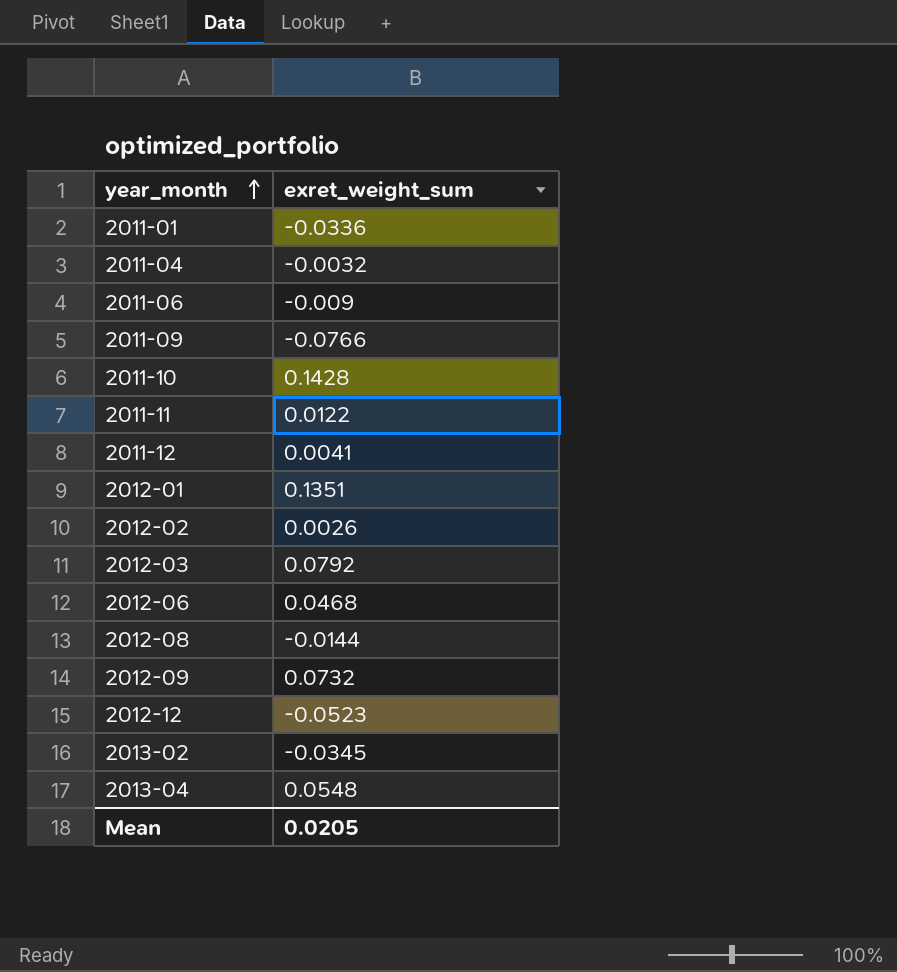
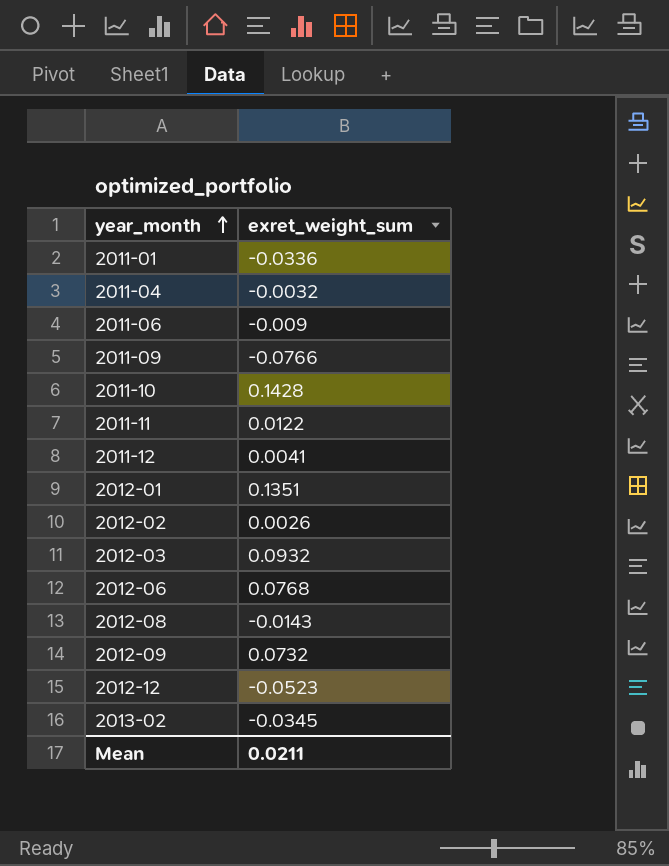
row 2013-04: 0.0548 -> none
2012-03 | exret_weight_sum: 0.0792 -> 0.0932
2012-06 | exret_weight_sum: 0.0468 -> 0.0768
2012-08 | exret_weight_sum: -0.0144 -> -0.0143
Mean | exret_weight_sum: 0.0205 -> 0.0211

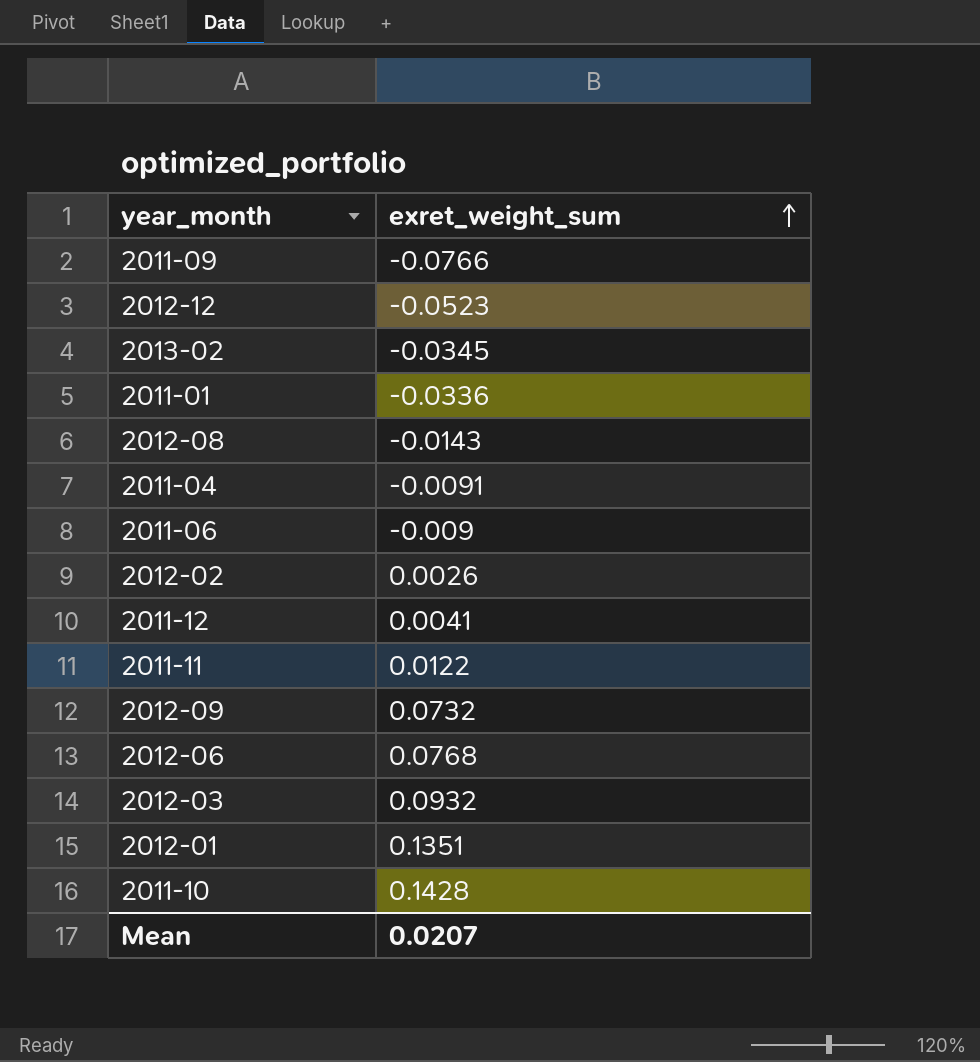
row order: year_month ascending -> exret_weight_sum ascending
2011-04 | exret_weight_sum: -0.0032 -> -0.0091
Mean | exret_weight_sum: 0.0211 -> 0.0207

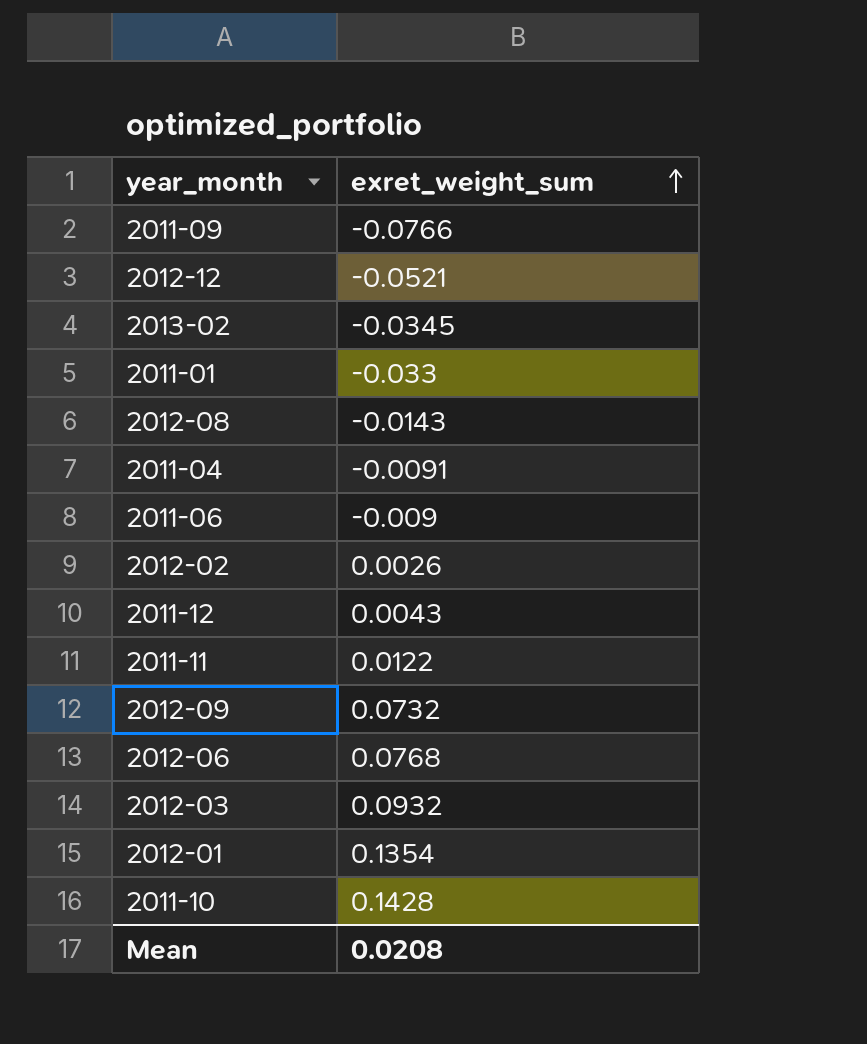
2012-12 | exret_weight_sum: -0.0523 -> -0.0521
2011-01 | exret_weight_sum: -0.0336 -> -0.033
2011-12 | exret_weight_sum: 0.0041 -> 0.0043
2012-01 | exret_weight_sum: 0.1351 -> 0.1354
Mean | exret_weight_sum: 0.0207 -> 0.0208

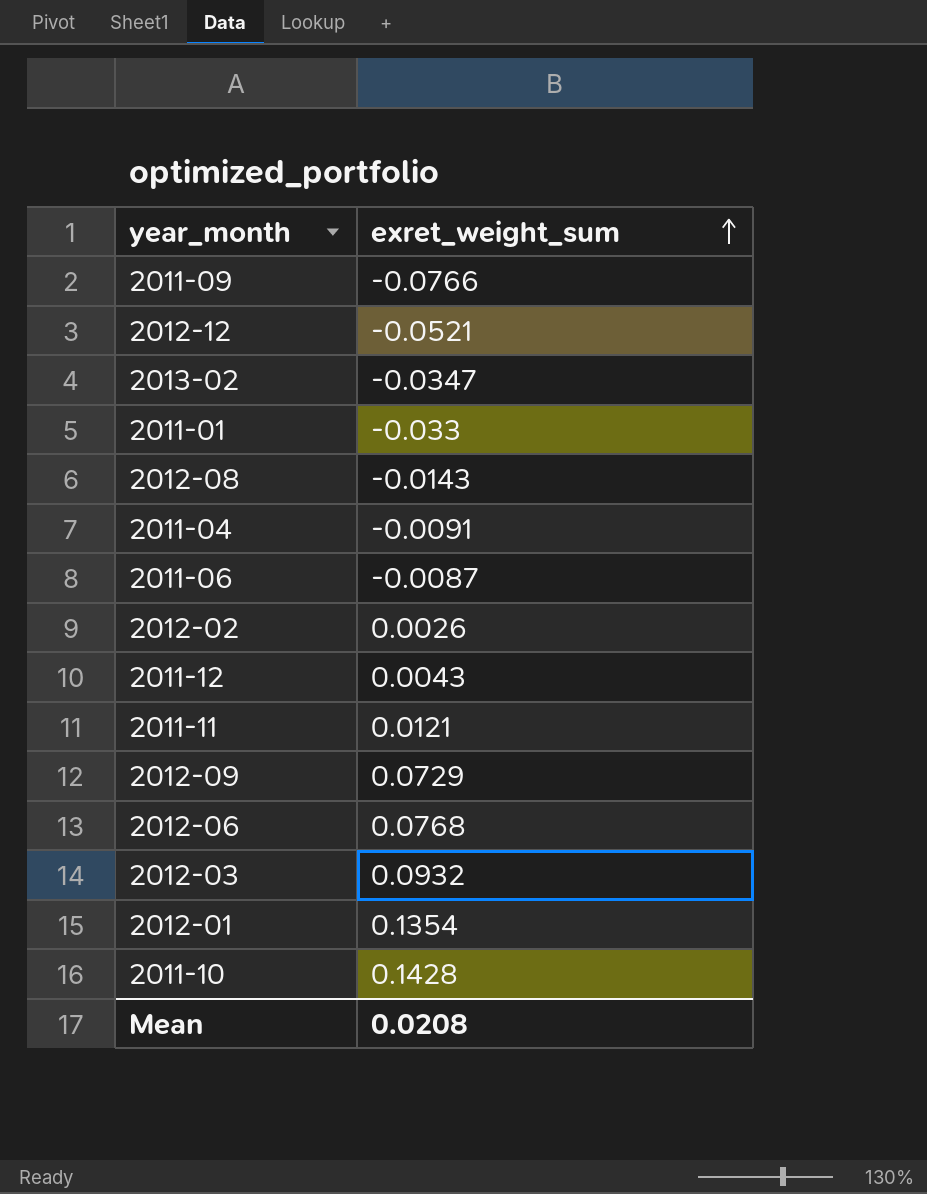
2013-02 | exret_weight_sum: -0.0345 -> -0.0347
2011-06 | exret_weight_sum: -0.009 -> -0.0087
2011-11 | exret_weight_sum: 0.0122 -> 0.0121
2012-09 | exret_weight_sum: 0.0732 -> 0.0729

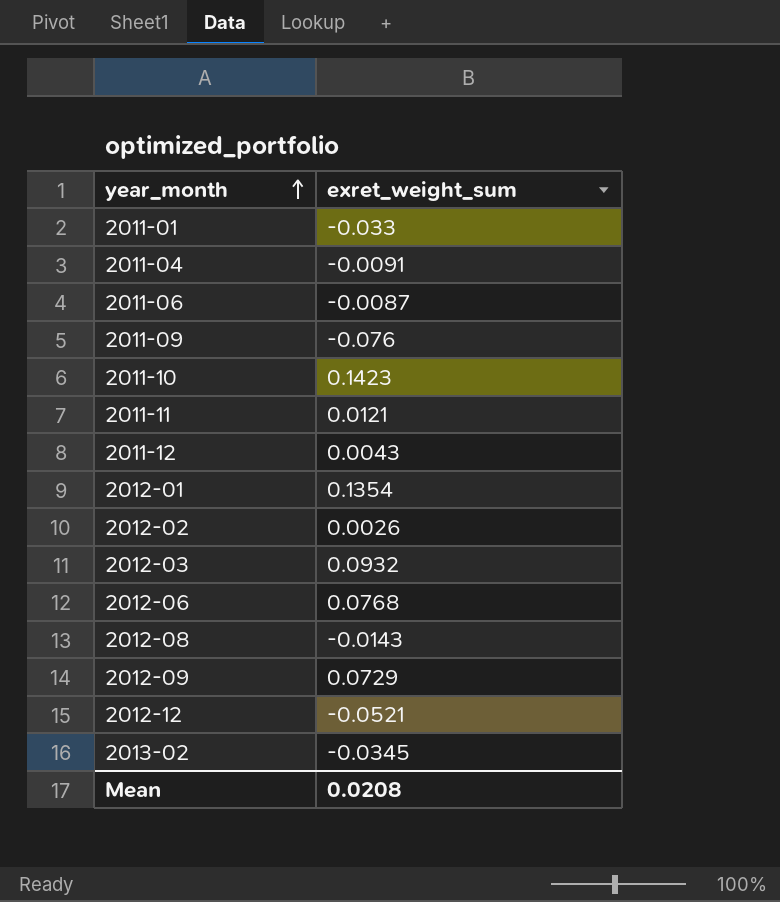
row order: exret_weight_sum ascending -> year_month ascending
2011-09 | exret_weight_sum: -0.0766 -> -0.076
2011-10 | exret_weight_sum: 0.1428 -> 0.1423
2013-02 | exret_weight_sum: -0.0347 -> -0.0345

